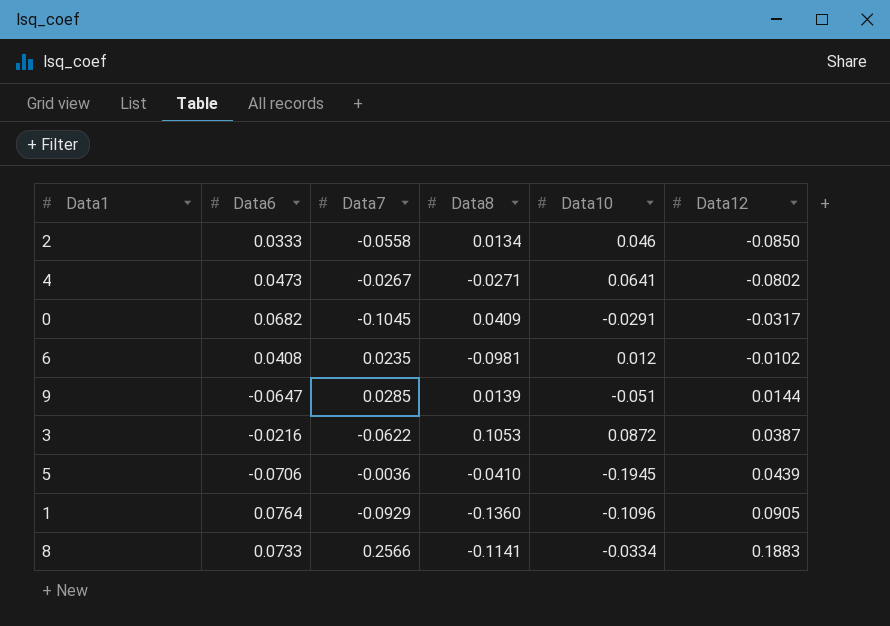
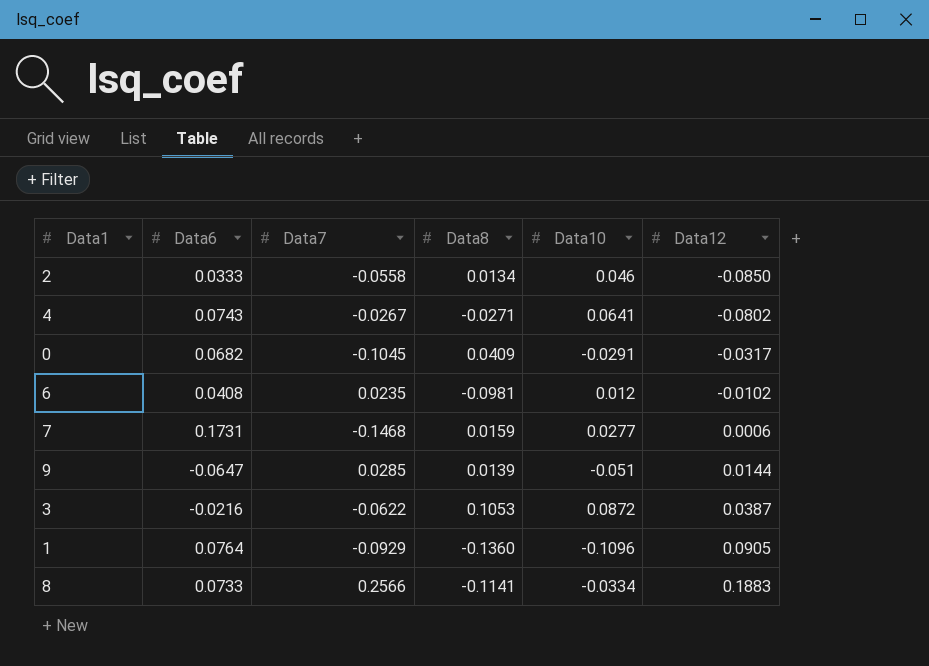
row 5: -0.0706 | -0.0036 | -0.0410 | -0.1945 | 0.0439 -> none
4 | Data6: 0.0473 -> 0.0743
row 7: none -> 0.1731 | -0.1468 | 0.0159 | 0.0277 | 0.0006

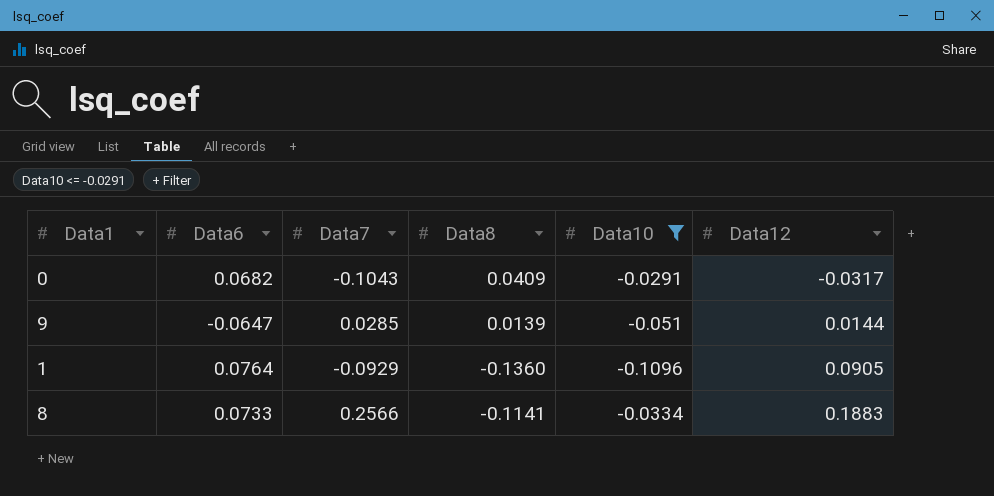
filter: none -> Data10 <= -0.0291
0 | Data7: -0.1045 -> -0.1043

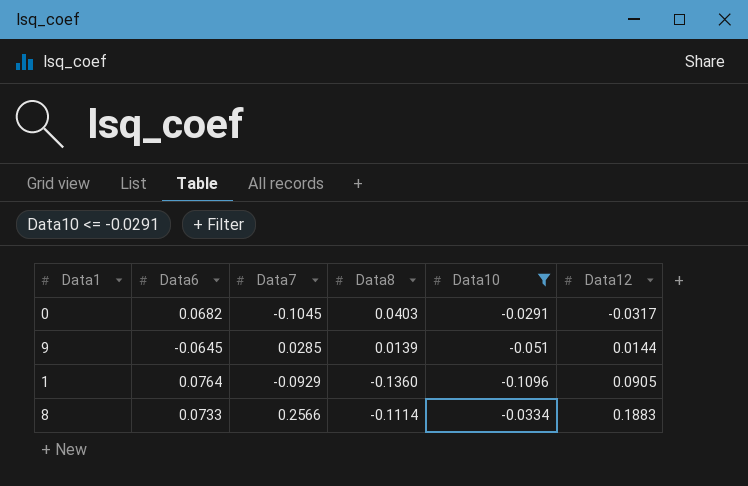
0 | Data7: -0.1043 -> -0.1045
0 | Data8: 0.0409 -> 0.0403
9 | Data6: -0.0647 -> -0.0645
8 | Data8: -0.1141 -> -0.1114

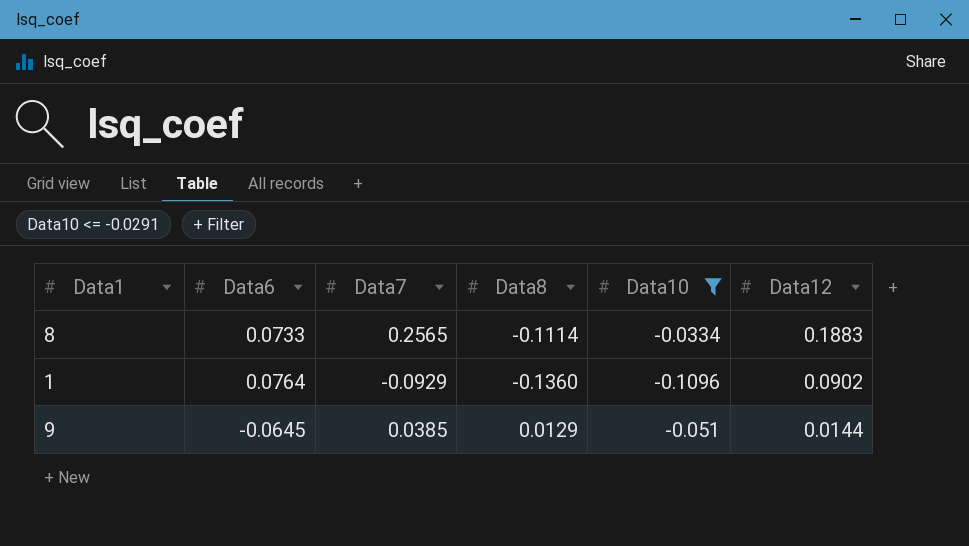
row order: Data12 ascending -> Data12 descending
row 0: 0.0682 | -0.1045 | 0.0403 | -0.0291 | -0.0317 -> none
8 | Data7: 0.2566 -> 0.2565
1 | Data12: 0.0905 -> 0.0902
9 | Data7: 0.0285 -> 0.0385
9 | Data8: 0.0139 -> 0.0129

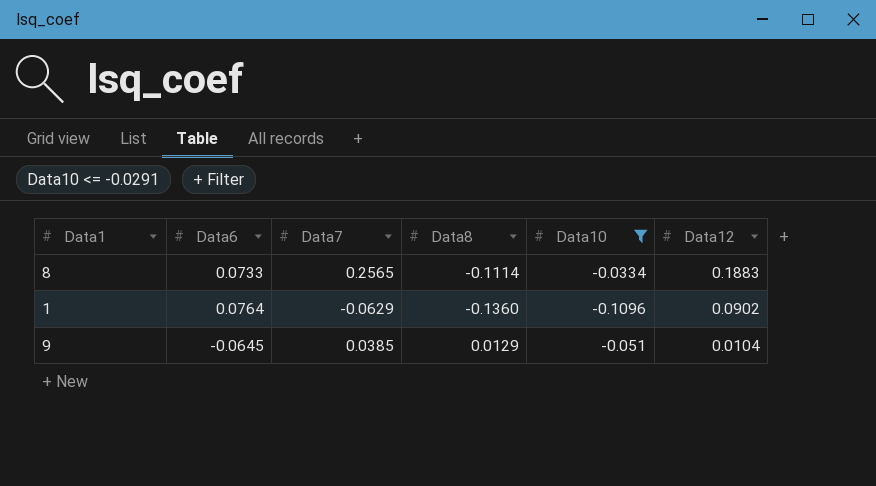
1 | Data7: -0.0929 -> -0.0629
9 | Data12: 0.0144 -> 0.0104

